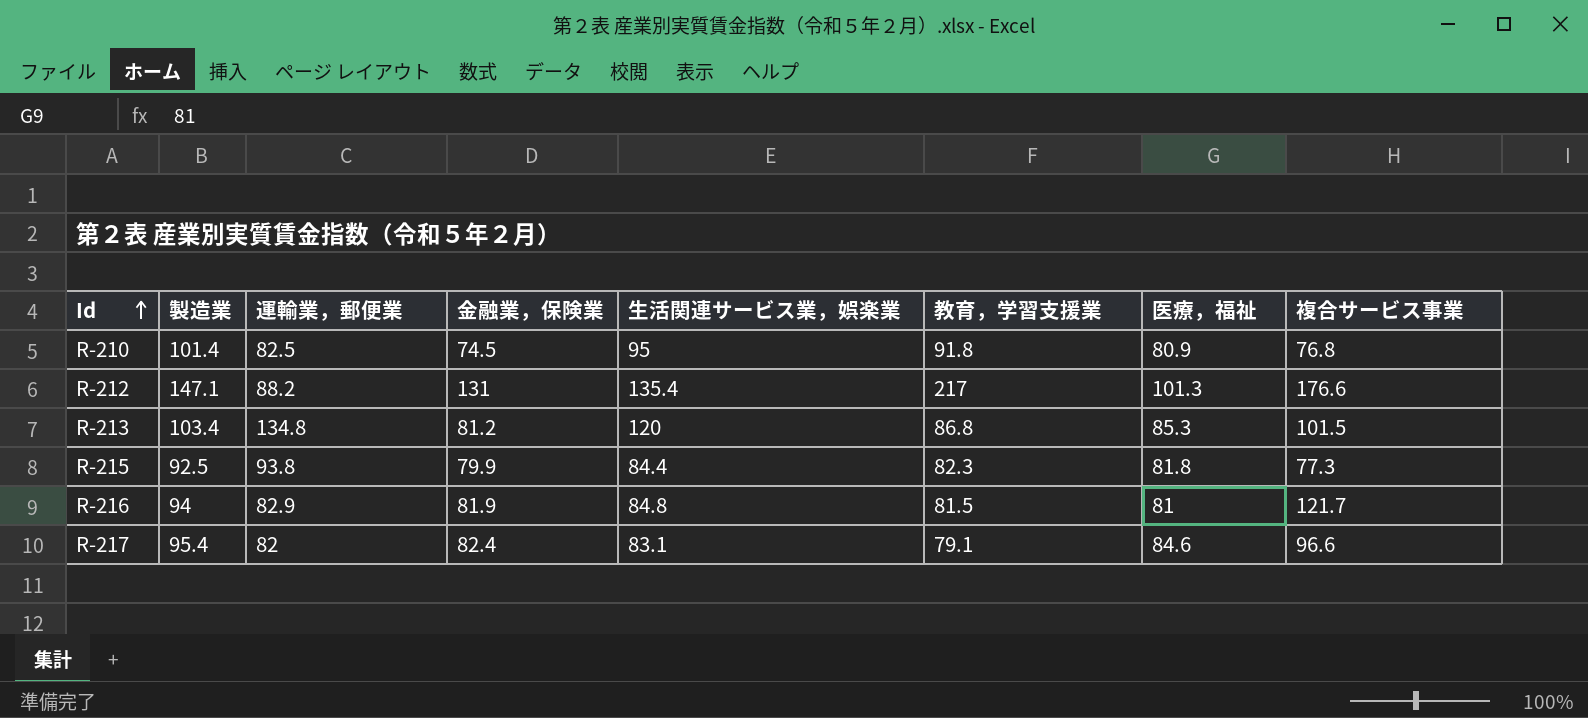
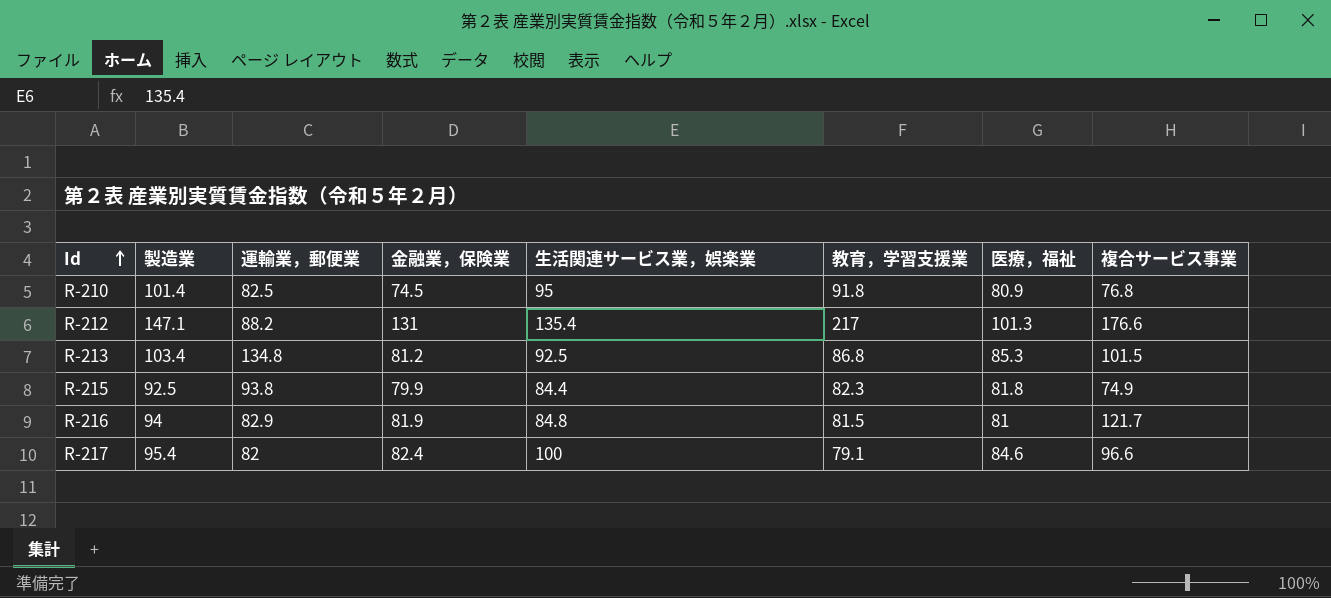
R-213 | 生活関連サービス業，娯楽業: 120 -> 92.5
R-215 | 複合サービス事業: 77.3 -> 74.9
R-217 | 生活関連サービス業，娯楽業: 83.1 -> 100

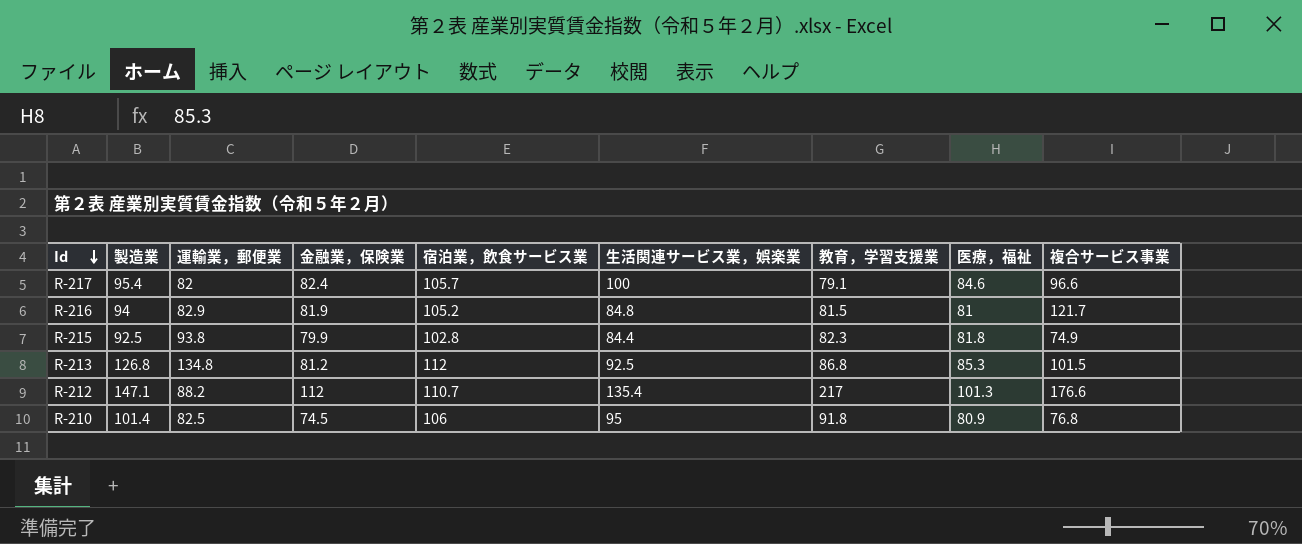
row order: Id ascending -> Id descending
column 宿泊業，飲食サービス業 | position: none -> 5
R-213 | 製造業: 103.4 -> 126.8
R-212 | 金融業，保険業: 131 -> 112

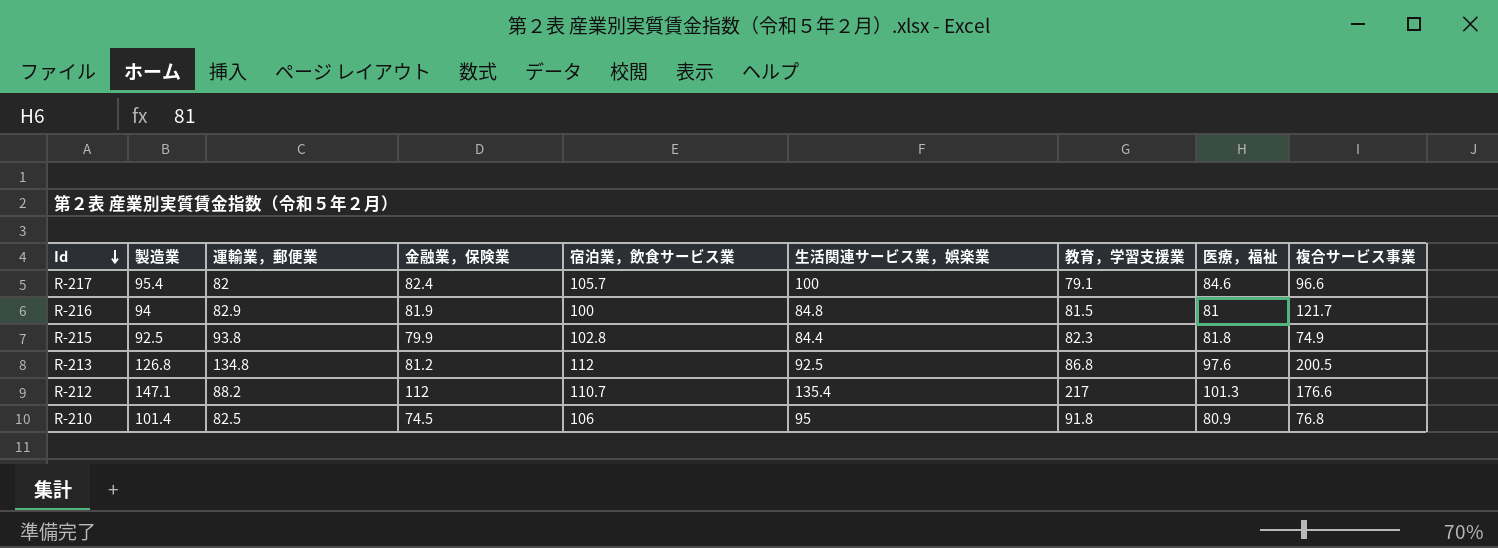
R-216 | 宿泊業，飲食サービス業: 105.2 -> 100
R-213 | 医療，福祉: 85.3 -> 97.6
R-213 | 複合サービス事業: 101.5 -> 200.5

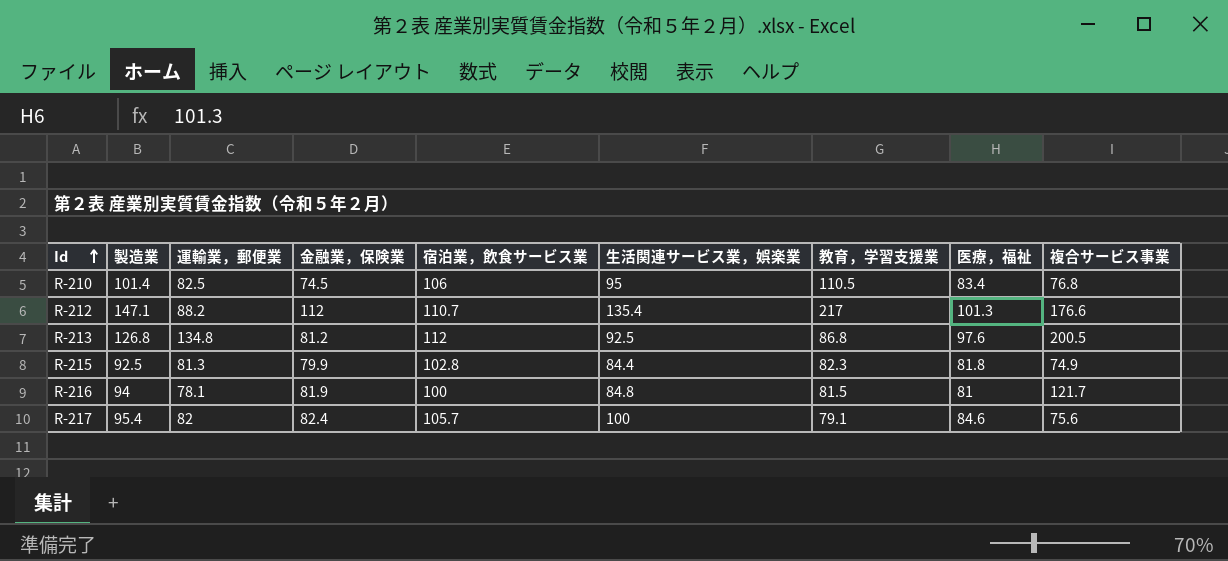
row order: Id descending -> Id ascending
R-210 | 教育，学習支援業: 91.8 -> 110.5
R-210 | 医療，福祉: 80.9 -> 83.4
R-215 | 運輸業，郵便業: 93.8 -> 81.3
R-216 | 運輸業，郵便業: 82.9 -> 78.1
R-217 | 複合サービス事業: 96.6 -> 75.6

